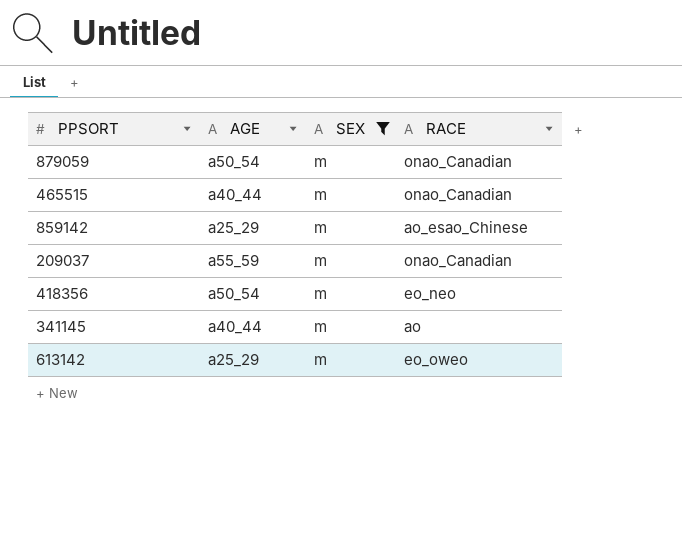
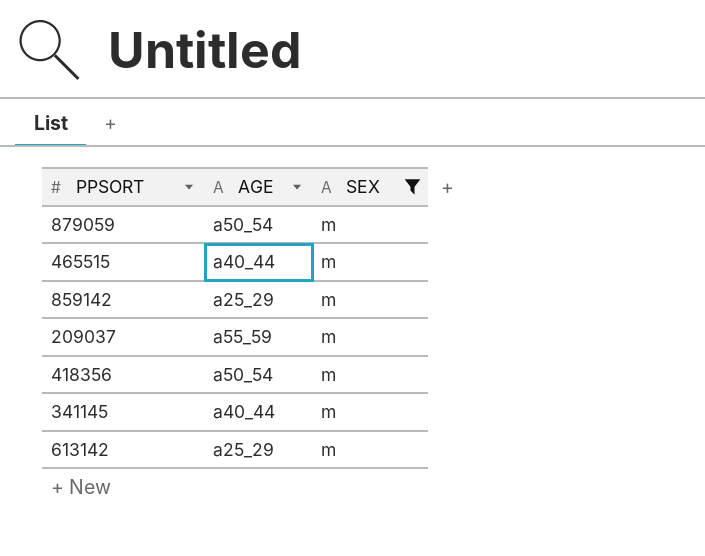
column RACE | position: 4 -> none

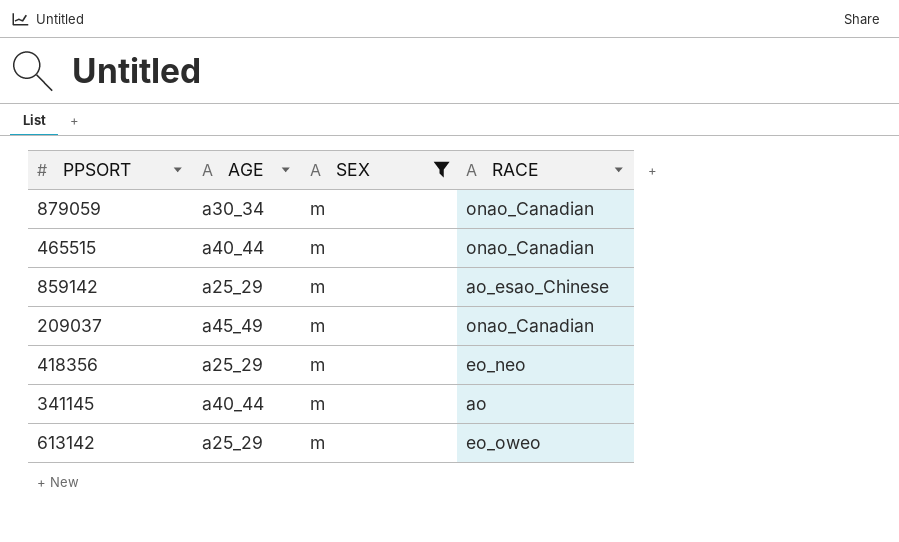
column RACE | position: none -> 4
879059 | AGE: a50_54 -> a30_34
209037 | AGE: a55_59 -> a45_49
418356 | AGE: a50_54 -> a25_29

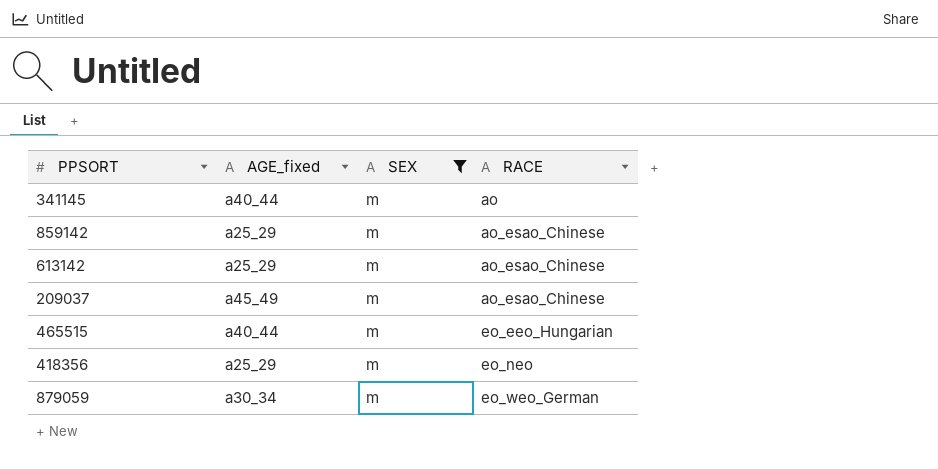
row order: none -> RACE ascending
column name: AGE -> AGE_fixed
613142 | RACE: eo_oweo -> ao_esao_Chinese
209037 | RACE: onao_Canadian -> ao_esao_Chinese
465515 | RACE: onao_Canadian -> eo_eeo_Hungarian
879059 | RACE: onao_Canadian -> eo_weo_German

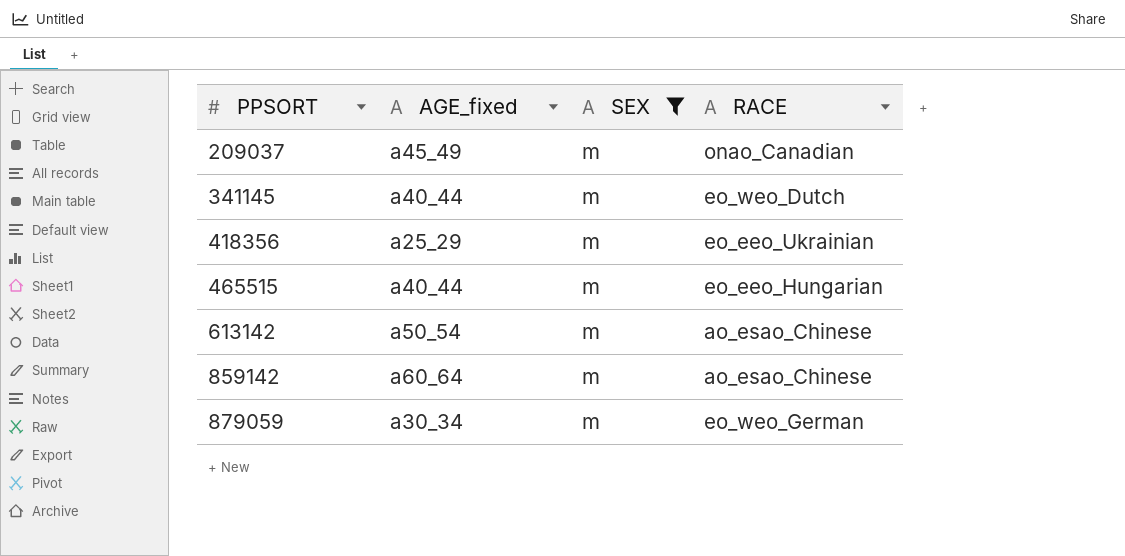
row order: RACE ascending -> PPSORT ascending
209037 | RACE: ao_esao_Chinese -> onao_Canadian
341145 | RACE: ao -> eo_weo_Dutch
418356 | RACE: eo_neo -> eo_eeo_Ukrainian
613142 | AGE_fixed: a25_29 -> a50_54
859142 | AGE_fixed: a25_29 -> a60_64

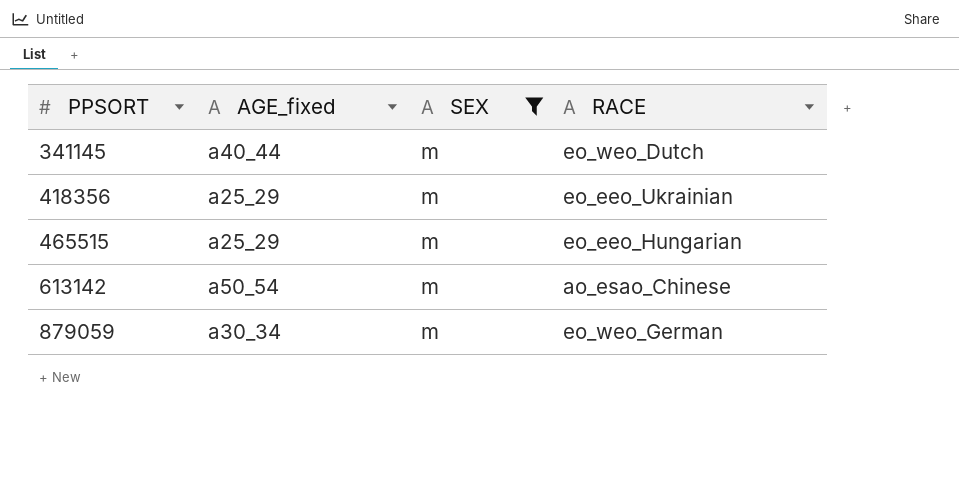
row 209037: a45_49 | m | onao_Canadian -> none
row 859142: a60_64 | m | ao_esao_Chinese -> none
465515 | AGE_fixed: a40_44 -> a25_29

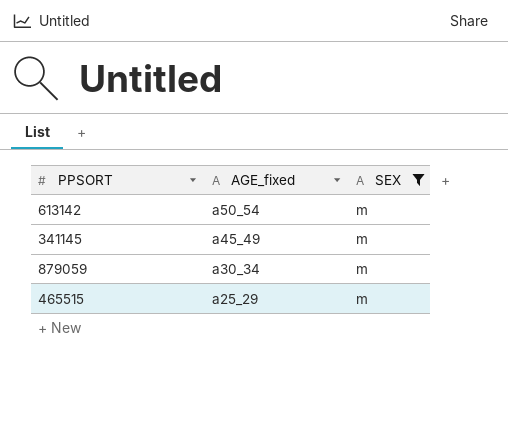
row order: PPSORT ascending -> AGE_fixed descending
column RACE | position: 4 -> none
row 418356: a25_29 | m | eo_eeo_Ukrainian -> none
341145 | AGE_fixed: a40_44 -> a45_49

